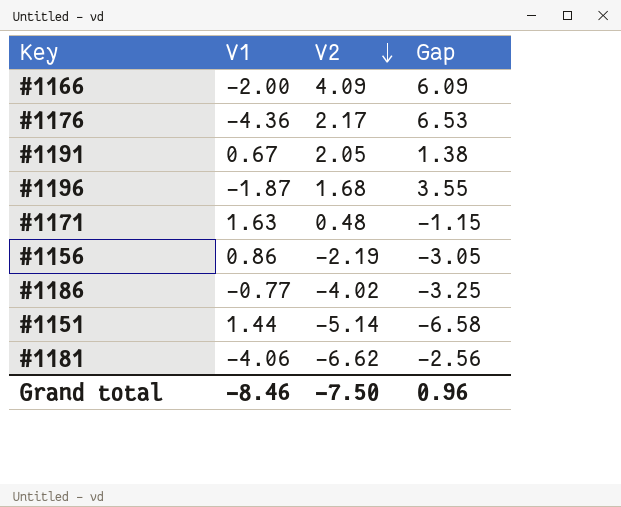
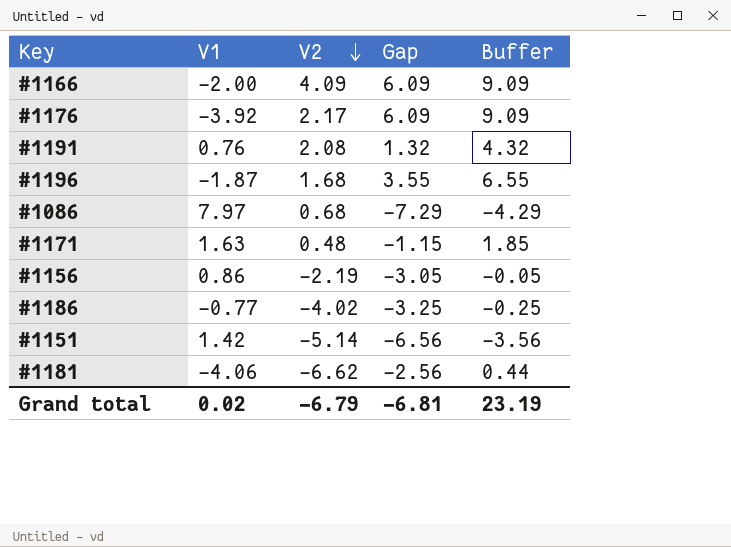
column Buffer | formula: none -> [Gap] + 3
#1176 | V1: -4.36 -> -3.92
#1176 | Gap: 6.53 -> 6.09
#1191 | V1: 0.67 -> 0.76
#1191 | V2: 2.05 -> 2.08
#1191 | Gap: 1.38 -> 1.32
row #1086: none -> 7.97 | 0.68 | -7.29 | -4.29
#1151 | V1: 1.44 -> 1.42
#1151 | Gap: -6.58 -> -6.56
Grand total | V1: -8.46 -> 0.02
Grand total | V2: -7.50 -> -6.79
Grand total | Gap: 0.96 -> -6.81

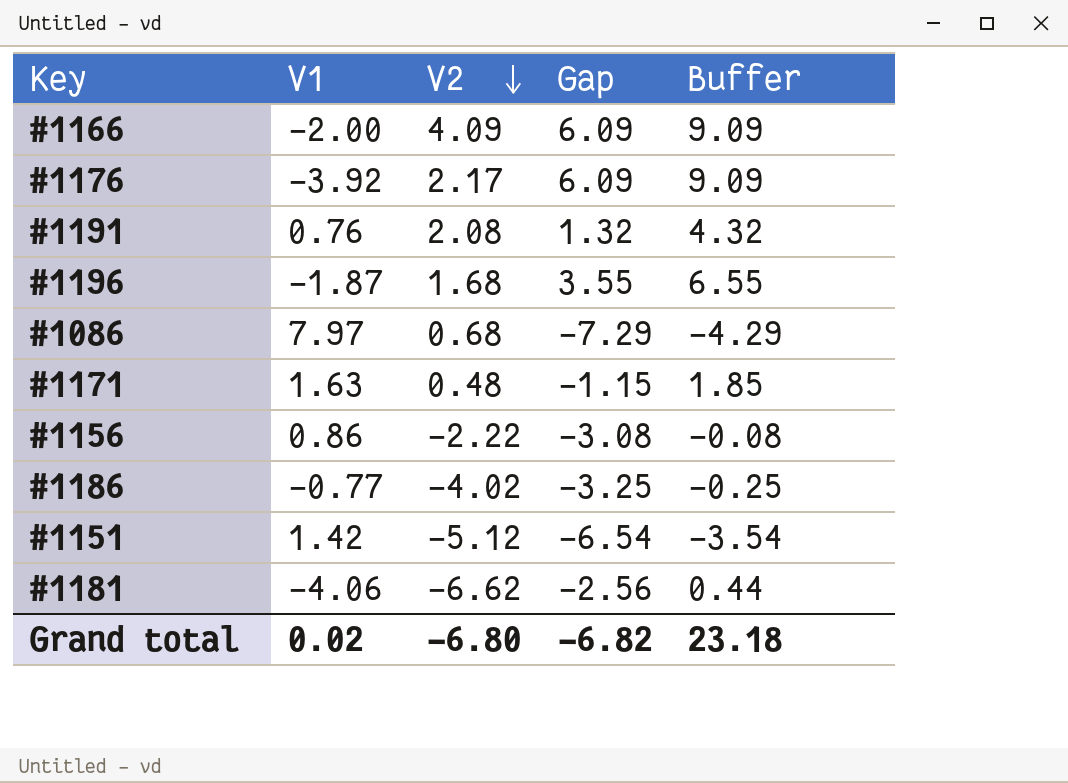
#1156 | V2: -2.19 -> -2.22
#1156 | Gap: -3.05 -> -3.08
#1156 | Buffer: -0.05 -> -0.08
#1151 | V2: -5.14 -> -5.12
#1151 | Gap: -6.56 -> -6.54
#1151 | Buffer: -3.56 -> -3.54
Grand total | V2: -6.79 -> -6.80
Grand total | Gap: -6.81 -> -6.82
Grand total | Buffer: 23.19 -> 23.18

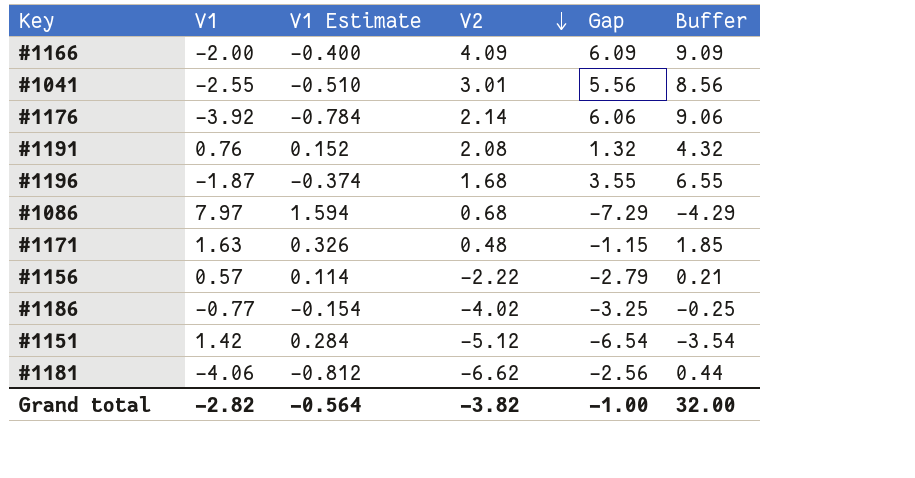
column V1 Estimate | formula: none -> [V1] * 0.2
row #1041: none -> -2.55 | -0.510 | 3.01 | 5.56 | 8.56
#1176 | V2: 2.17 -> 2.14
#1176 | Gap: 6.09 -> 6.06
#1176 | Buffer: 9.09 -> 9.06
#1156 | V1: 0.86 -> 0.57
#1156 | Gap: -3.08 -> -2.79
#1156 | Buffer: -0.08 -> 0.21
Grand total | V1: 0.02 -> -2.82
Grand total | V2: -6.80 -> -3.82
Grand total | Gap: -6.82 -> -1.00
Grand total | Buffer: 23.18 -> 32.00

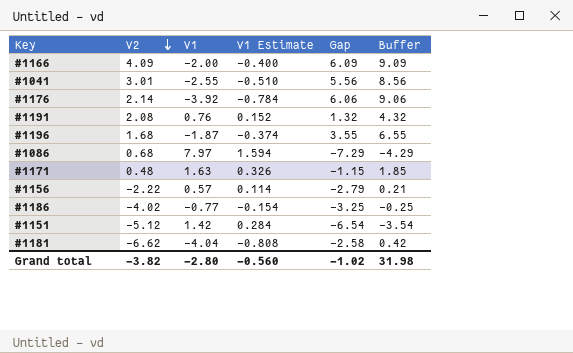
column V2 | position: 4 -> 2
#1181 | V1: -4.06 -> -4.04
#1181 | V1 Estimate: -0.812 -> -0.808
#1181 | Gap: -2.56 -> -2.58
#1181 | Buffer: 0.44 -> 0.42
Grand total | V1: -2.82 -> -2.80
Grand total | V1 Estimate: -0.564 -> -0.560
Grand total | Gap: -1.00 -> -1.02
Grand total | Buffer: 32.00 -> 31.98

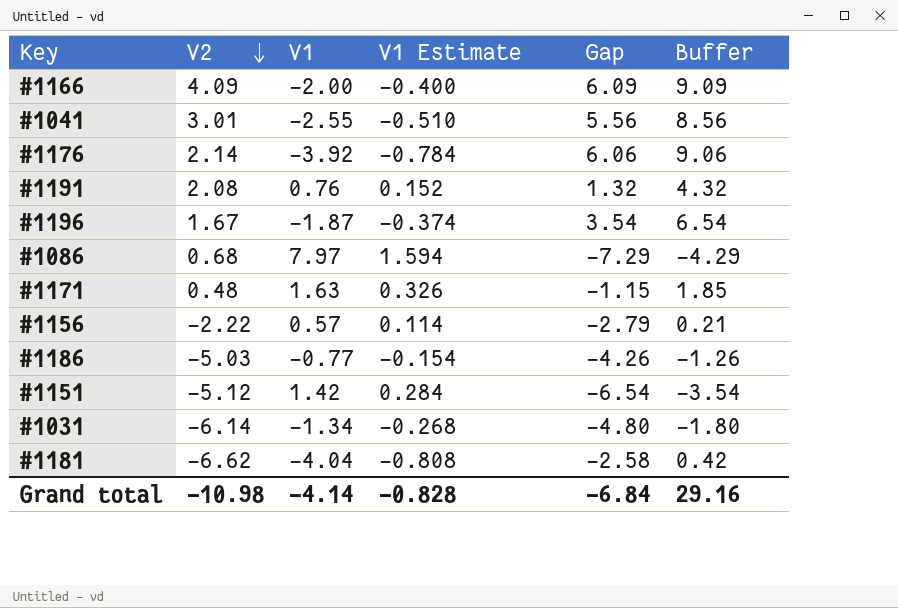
#1196 | V2: 1.68 -> 1.67
#1196 | Gap: 3.55 -> 3.54
#1196 | Buffer: 6.55 -> 6.54
#1186 | V2: -4.02 -> -5.03
#1186 | Gap: -3.25 -> -4.26
#1186 | Buffer: -0.25 -> -1.26
row #1031: none -> -6.14 | -1.34 | -0.268 | -4.80 | -1.80
Grand total | V2: -3.82 -> -10.98
Grand total | V1: -2.80 -> -4.14
Grand total | V1 Estimate: -0.560 -> -0.828
Grand total | Gap: -1.02 -> -6.84
Grand total | Buffer: 31.98 -> 29.16

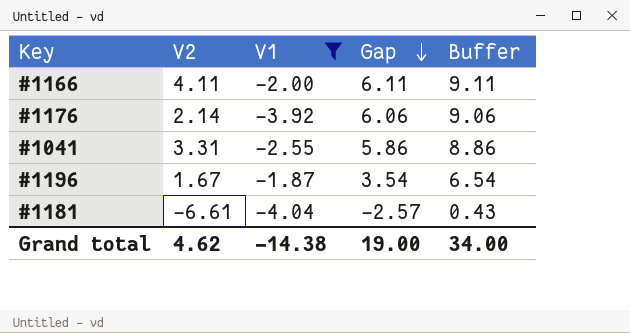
filter: none -> V1 <= -1.87
row order: V2 descending -> Gap descending
column V1 Estimate | formula: [V1] * 0.2 -> none
#1166 | V2: 4.09 -> 4.11
#1166 | Gap: 6.09 -> 6.11
#1166 | Buffer: 9.09 -> 9.11
#1041 | V2: 3.01 -> 3.31
#1041 | Gap: 5.56 -> 5.86
#1041 | Buffer: 8.56 -> 8.86
#1181 | V2: -6.62 -> -6.61
#1181 | Gap: -2.58 -> -2.57
#1181 | Buffer: 0.42 -> 0.43
Grand total | V2: -10.98 -> 4.62
Grand total | V1: -4.14 -> -14.38
Grand total | Gap: -6.84 -> 19.00
Grand total | Buffer: 29.16 -> 34.00

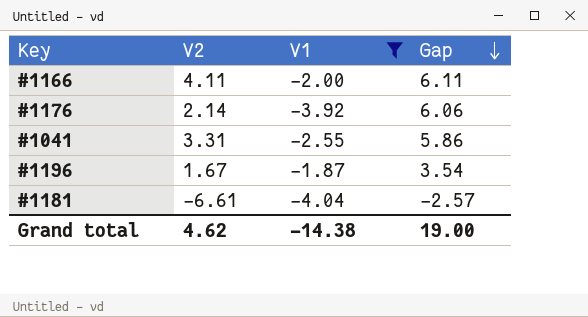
column Buffer | formula: [Gap] + 3 -> none

